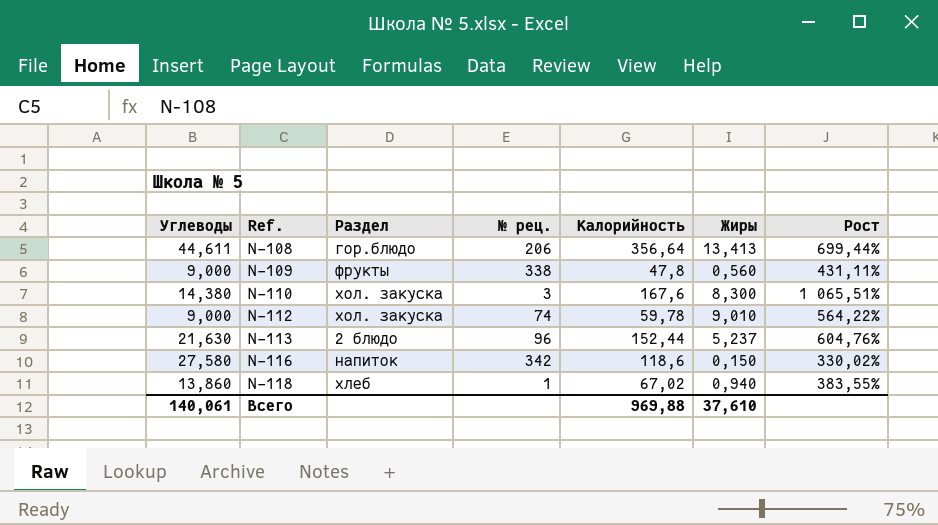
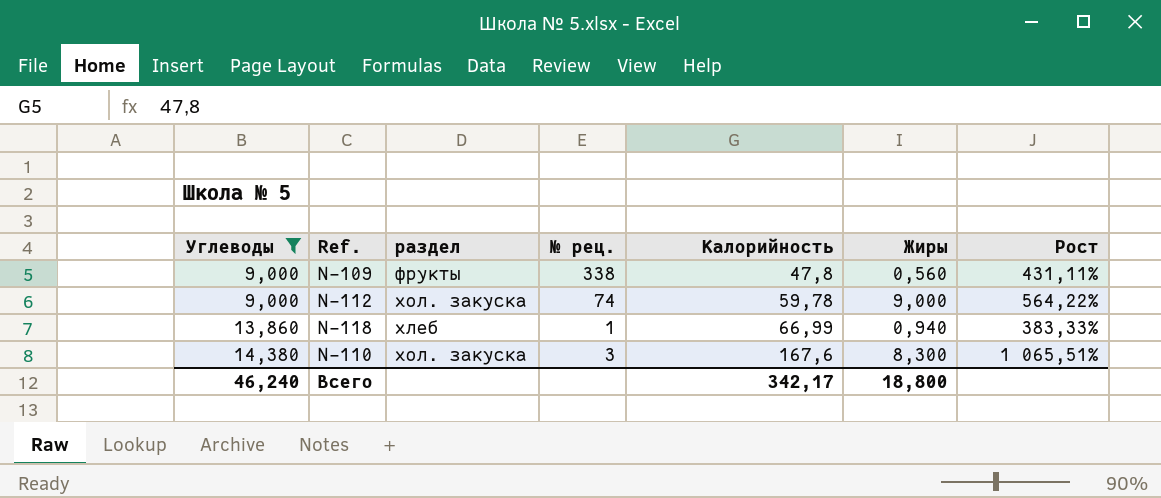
filter: none -> Углеводы <= 14,380
row order: Ref. ascending -> Углеводы ascending
column name: Раздел -> раздел
N-112 | Жиры: 9,010 -> 9,000
N-118 | Калорийность: 67,02 -> 66,99
N-118 | Рост: 383,55% -> 383,33%
Всего | Углеводы: 140,061 -> 46,240
Всего | Калорийность: 969,88 -> 342,17
Всего | Жиры: 37,610 -> 18,800

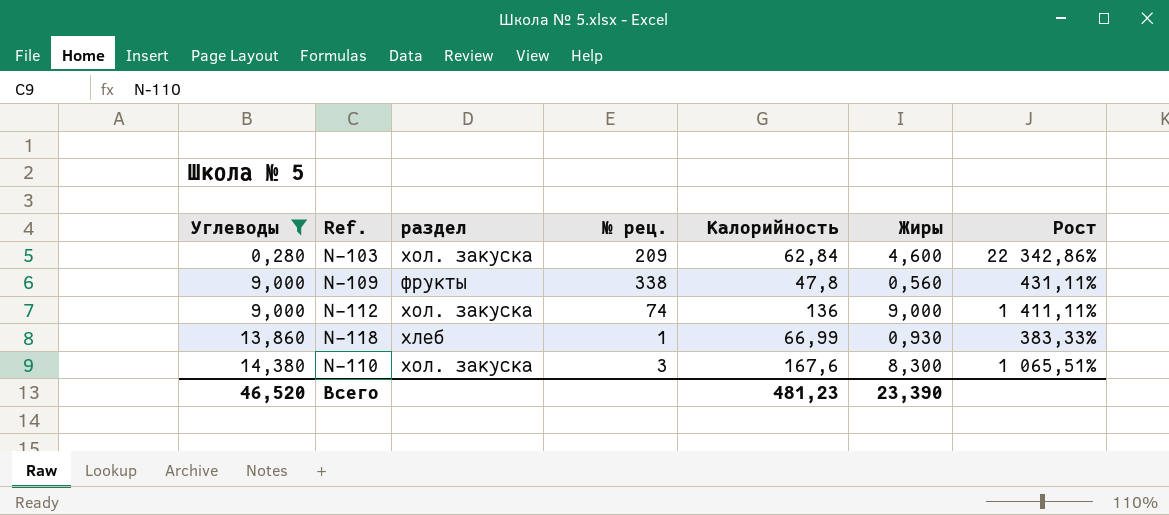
row N-103: none -> 0,280 | хол. закуска | 209 | 62,84 | 4,600 | 22 342,86%
N-112 | Калорийность: 59,78 -> 136
N-112 | Рост: 564,22% -> 1 411,11%
N-118 | Жиры: 0,940 -> 0,930
Всего | Углеводы: 46,240 -> 46,520
Всего | Калорийность: 342,17 -> 481,23
Всего | Жиры: 18,800 -> 23,390

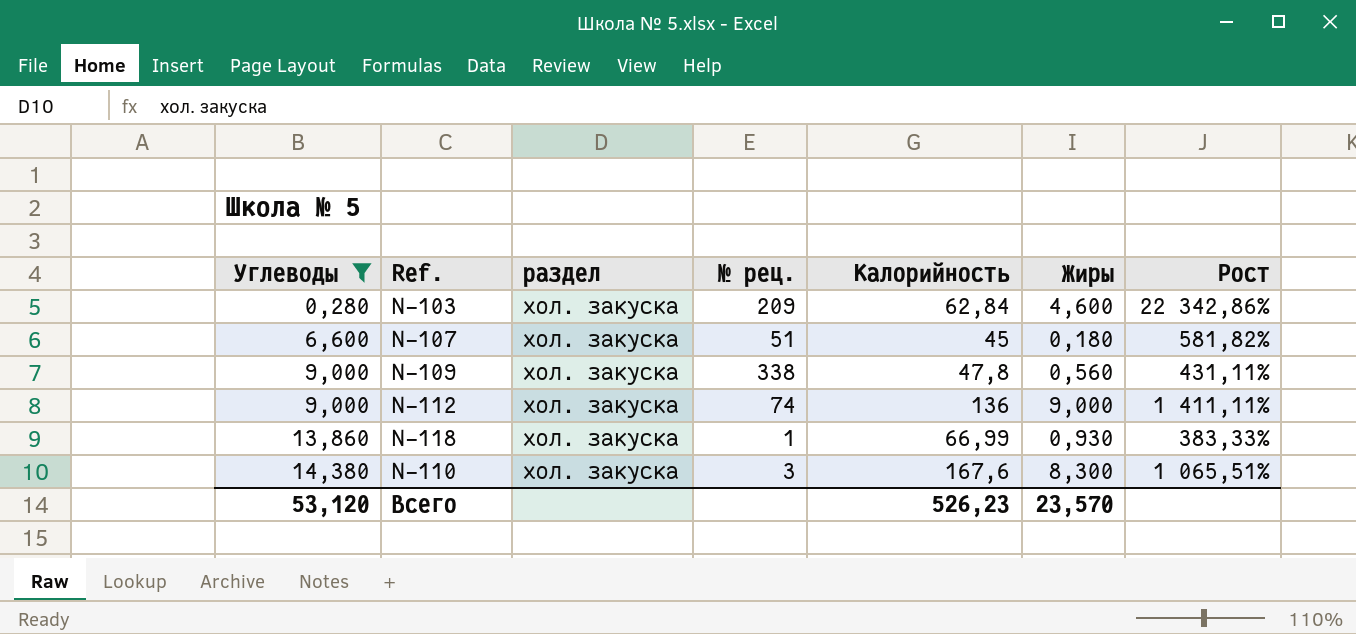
row N-107: none -> 6,600 | хол. закуска | 51 | 45 | 0,180 | 581,82%
N-109 | раздел: фрукты -> хол. закуска
N-118 | раздел: хлеб -> хол. закуска
Всего | Углеводы: 46,520 -> 53,120
Всего | Калорийность: 481,23 -> 526,23
Всего | Жиры: 23,390 -> 23,570

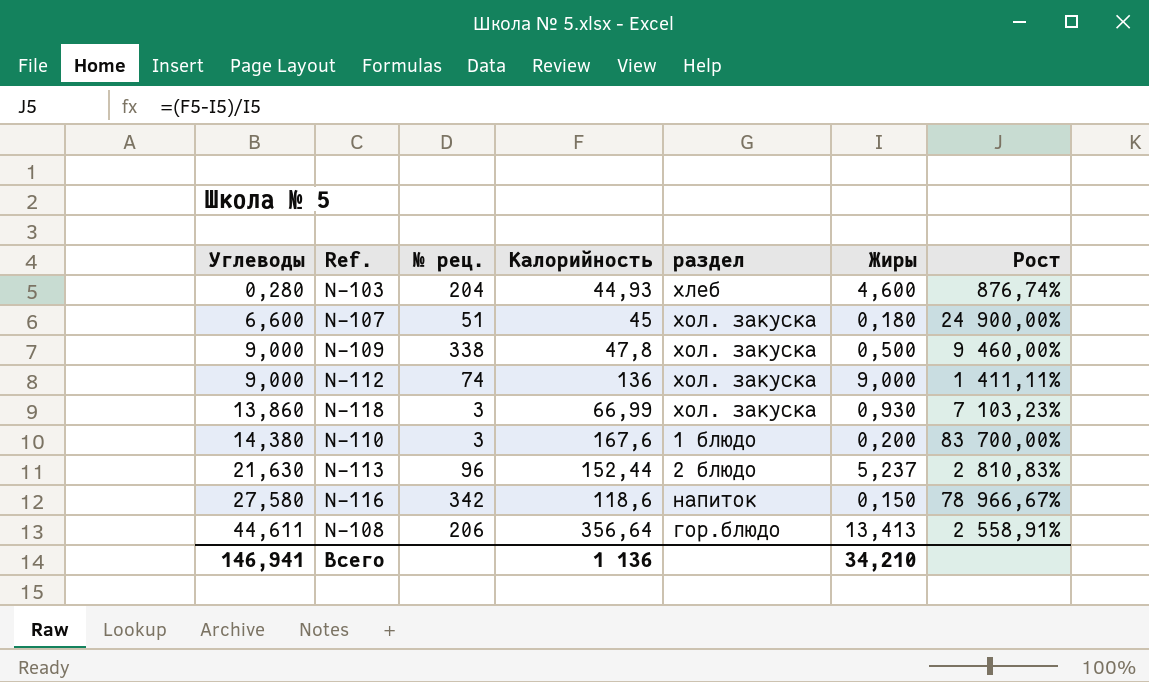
filter: Углеводы <= 14,380 -> none
column раздел | position: 3 -> 5
column Рост | formula: ([Калорийность] - [Углеводы]) / [Углеводы] -> ([Калорийность] - [Жиры]) / [Жиры]
N-103 | № рец.: 209 -> 204
N-103 | Калорийность: 62,84 -> 44,93
N-103 | раздел: хол. закуска -> хлеб
N-109 | Жиры: 0,560 -> 0,500
N-118 | № рец.: 1 -> 3
N-110 | раздел: хол. закуска -> 1 блюдо
N-110 | Жиры: 8,300 -> 0,200
Всего | Углеводы: 53,120 -> 146,941
Всего | Калорийность: 526,23 -> 1 136
Всего | Жиры: 23,570 -> 34,210

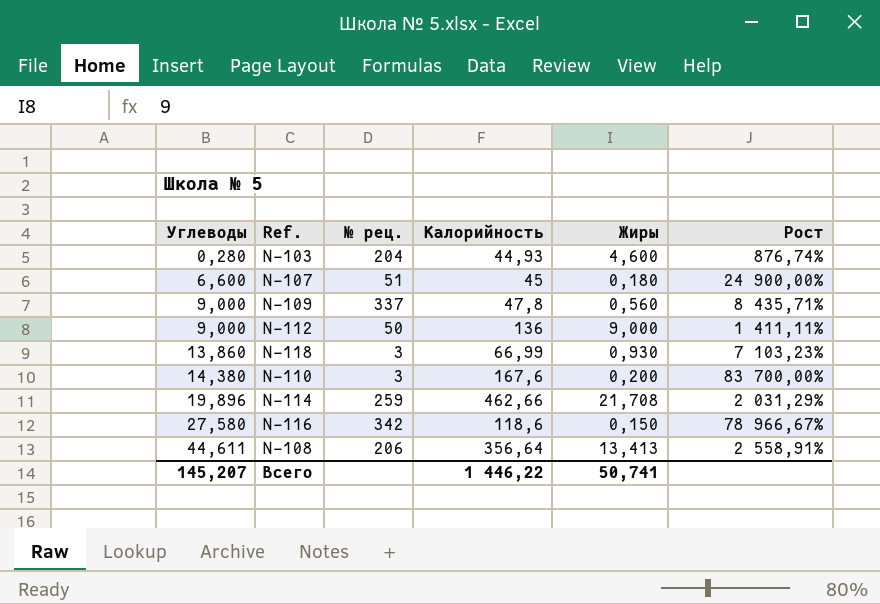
column раздел | position: 5 -> none
row N-113: 21,630 | 96 | 152,44 | 2 блюдо | 5,237 | 2 810,83% -> none
N-109 | № рец.: 338 -> 337
N-109 | Жиры: 0,500 -> 0,560
N-109 | Рост: 9 460,00% -> 8 435,71%
N-112 | № рец.: 74 -> 50
row N-114: none -> 19,896 | 259 | 462,66 | 21,708 | 2 031,29%
Всего | Углеводы: 146,941 -> 145,207
Всего | Калорийность: 1 136 -> 1 446,22
Всего | Жиры: 34,210 -> 50,741

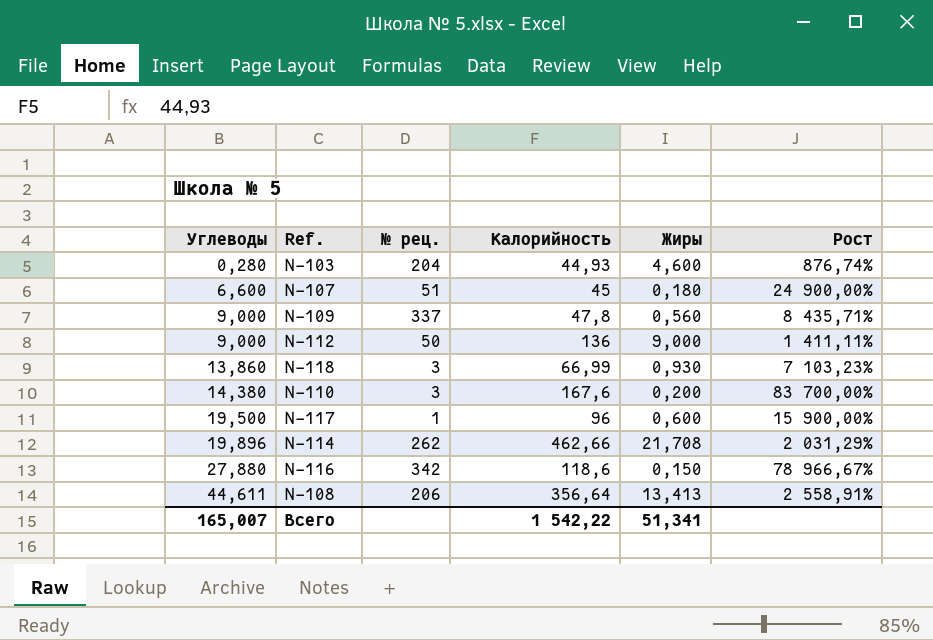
row N-117: none -> 19,500 | 1 | 96 | 0,600 | 15 900,00%
N-114 | № рец.: 259 -> 262
N-116 | Углеводы: 27,580 -> 27,880
Всего | Углеводы: 145,207 -> 165,007
Всего | Калорийность: 1 446,22 -> 1 542,22
Всего | Жиры: 50,741 -> 51,341

